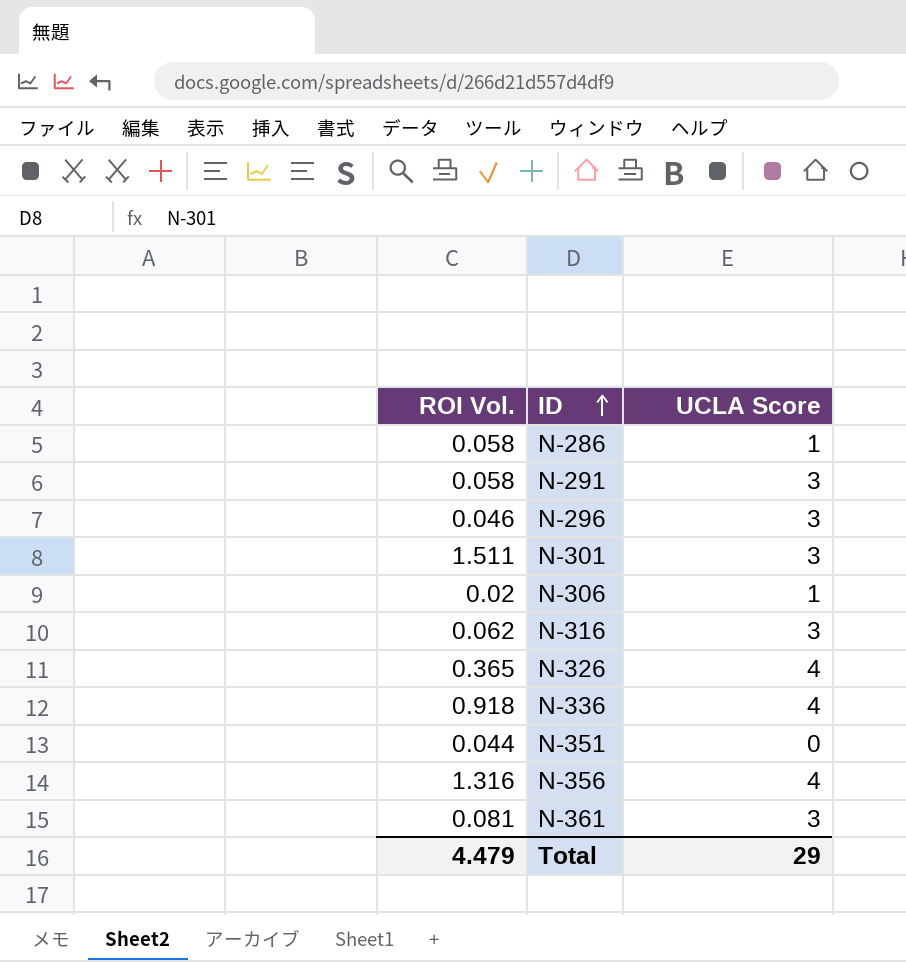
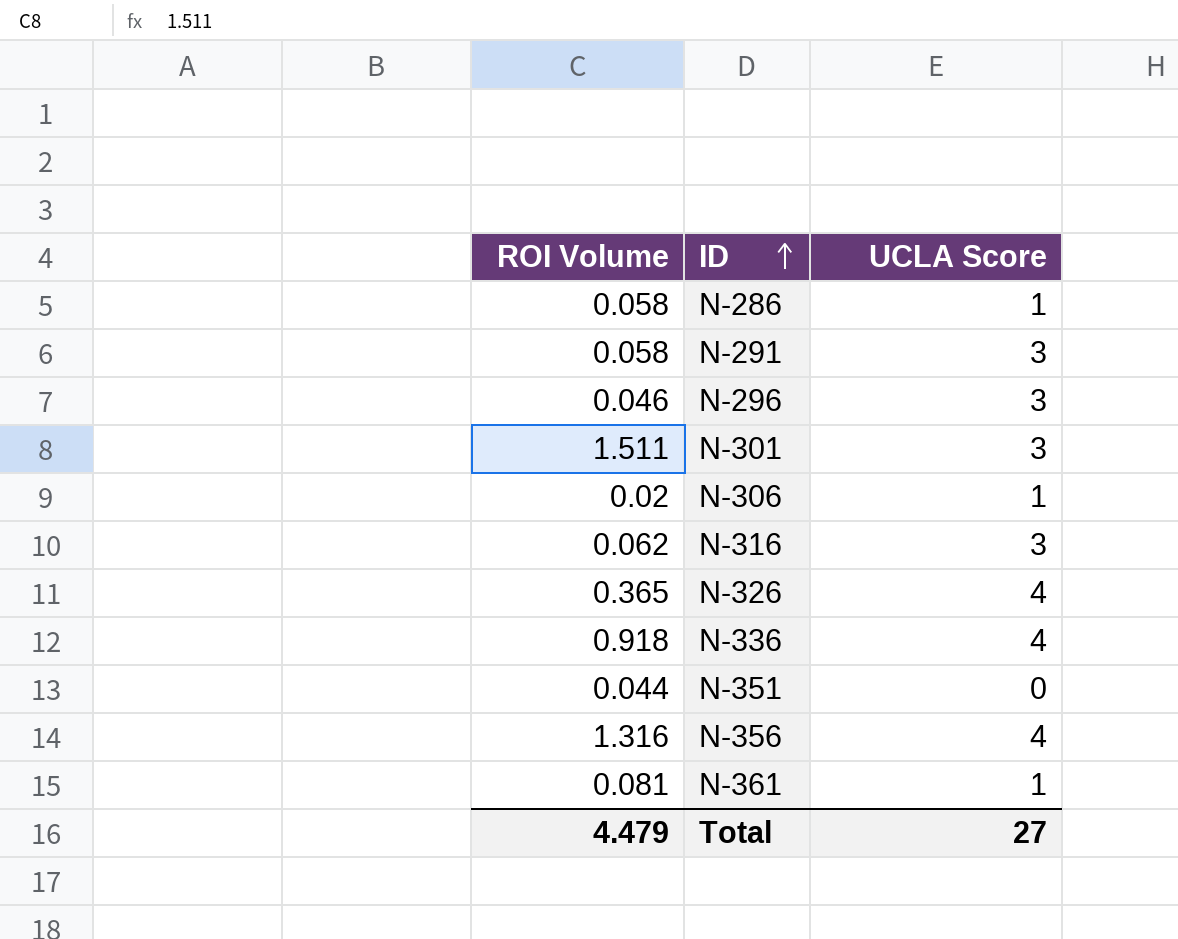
column name: ROI Vol. -> ROI Volume
N-361 | UCLA Score: 3 -> 1
Total | UCLA Score: 29 -> 27

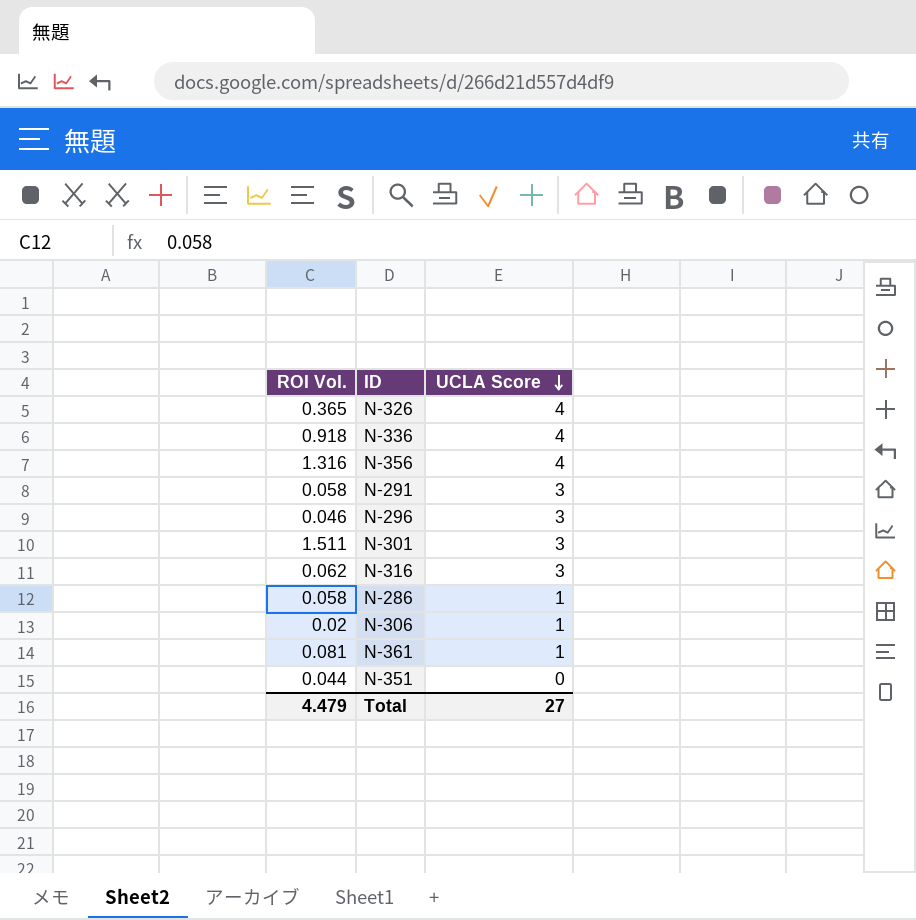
row order: ID ascending -> UCLA Score descending
column name: ROI Volume -> ROI Vol.

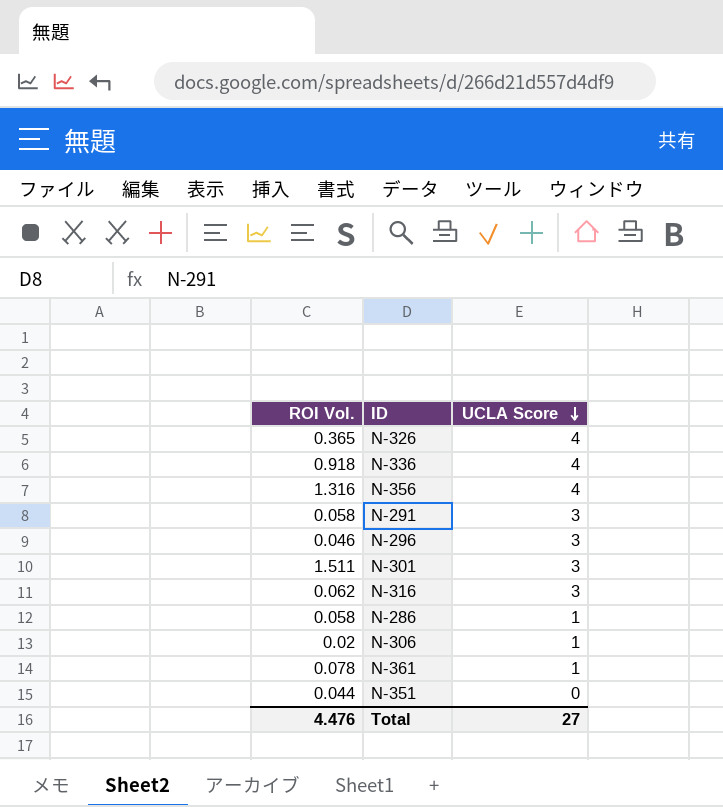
N-361 | ROI Vol.: 0.081 -> 0.078
Total | ROI Vol.: 4.479 -> 4.476

